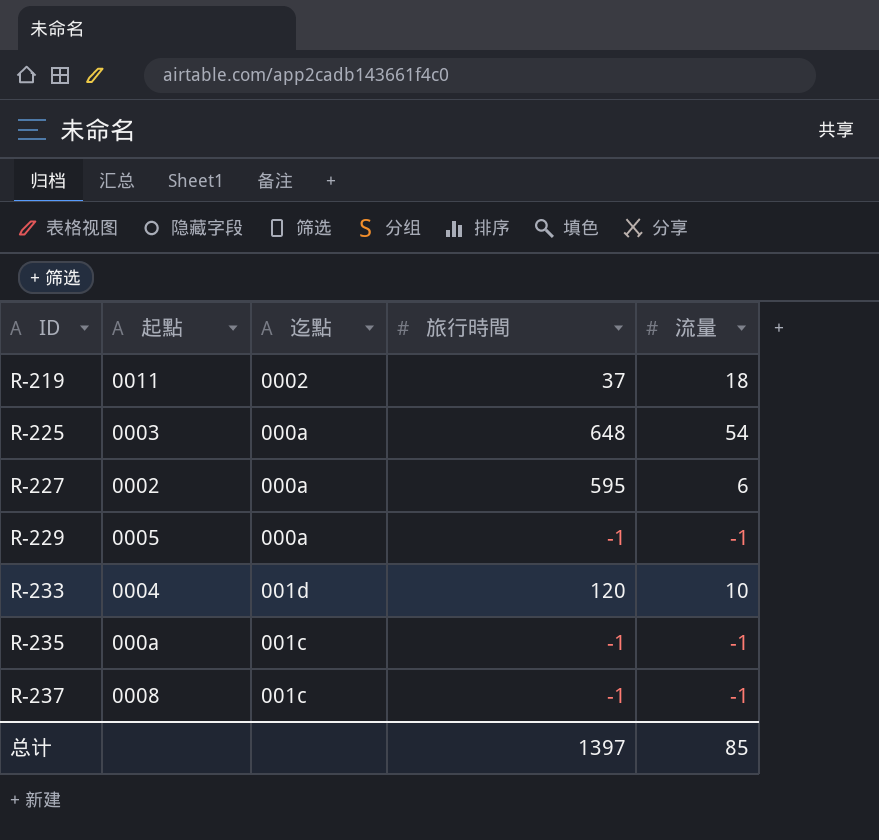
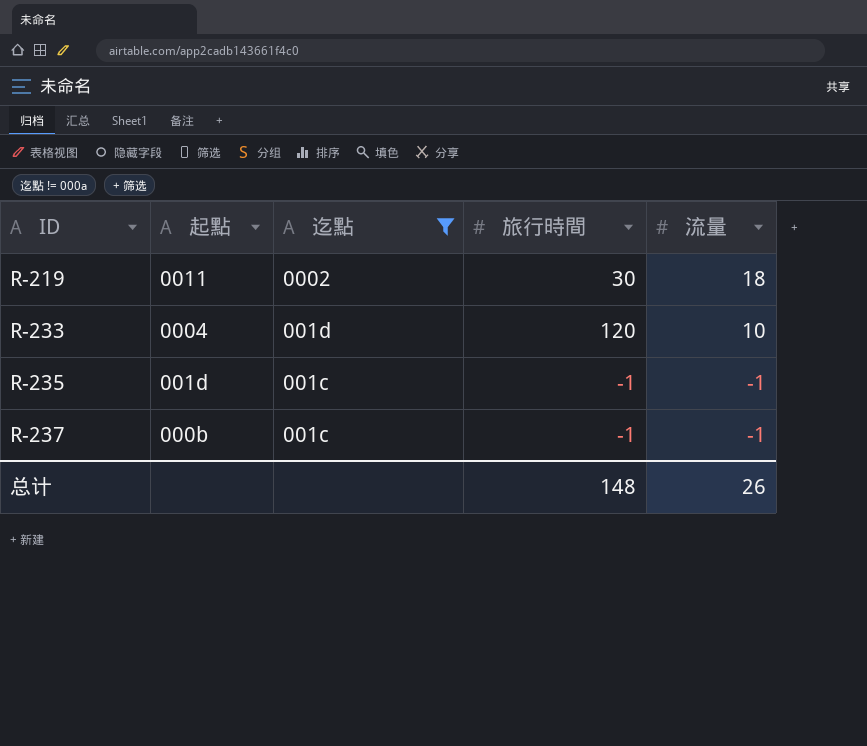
filter: none -> 迄點 != 000a
R-219 | 旅行時間: 37 -> 30
R-235 | 起點: 000a -> 001d
R-237 | 起點: 0008 -> 000b
总计 | 旅行時間: 1397 -> 148
总计 | 流量: 85 -> 26

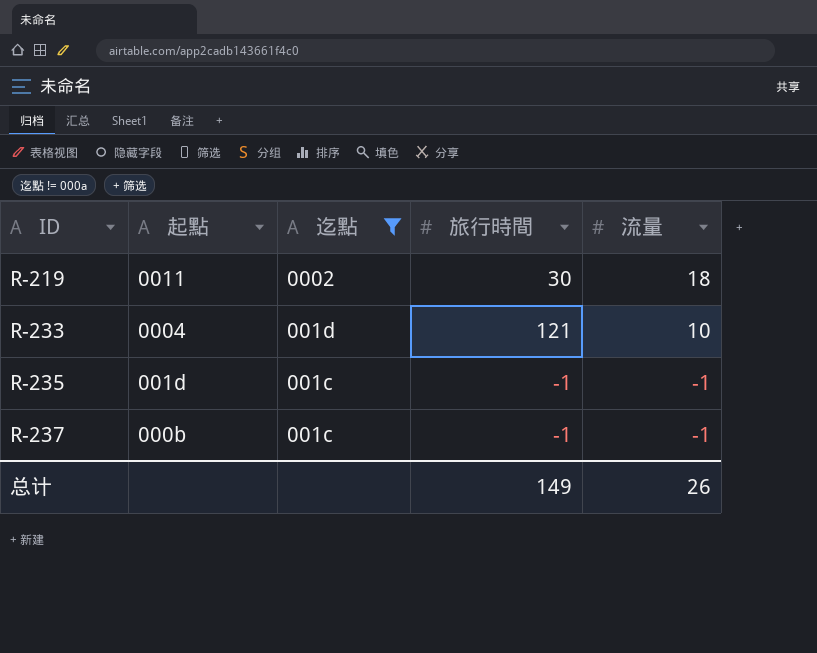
R-233 | 旅行時間: 120 -> 121
总计 | 旅行時間: 148 -> 149

